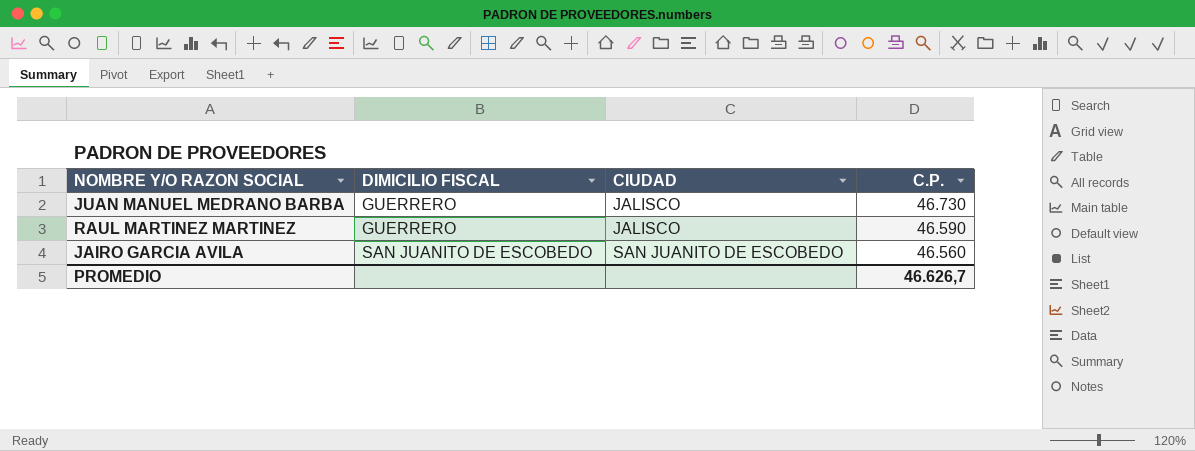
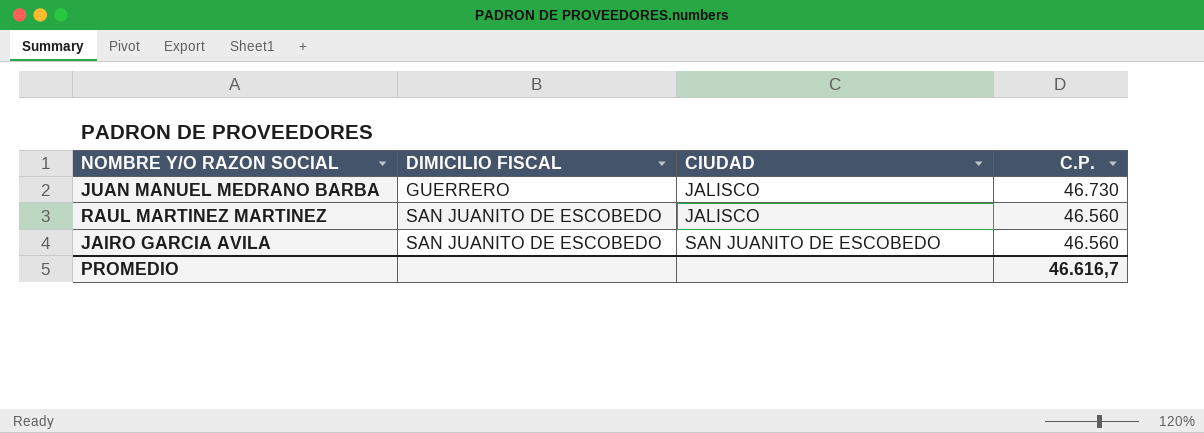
RAUL MARTINEZ MARTINEZ | DIMICILIO FISCAL: GUERRERO -> SAN JUANITO DE ESCOBEDO
RAUL MARTINEZ MARTINEZ | C.P.: 46.590 -> 46.560
PROMEDIO | C.P.: 46.626,7 -> 46.616,7

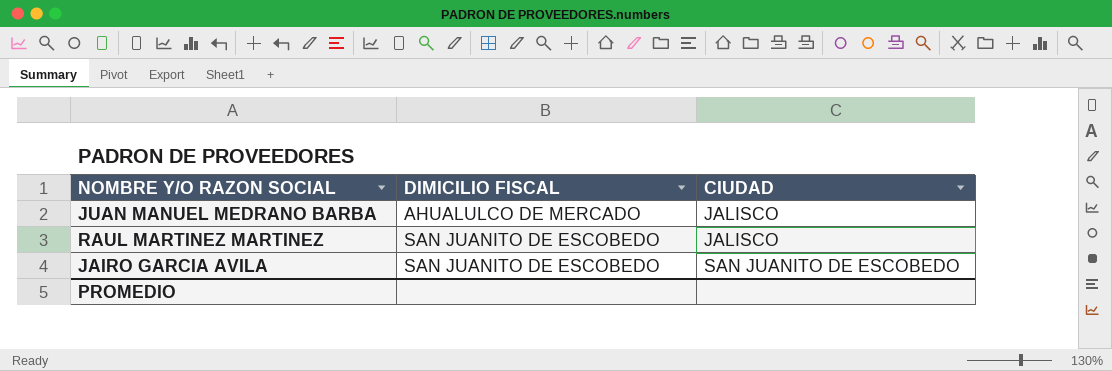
column C.P. | position: 4 -> none
JUAN MANUEL MEDRANO BARBA | DIMICILIO FISCAL: GUERRERO -> AHUALULCO DE MERCADO

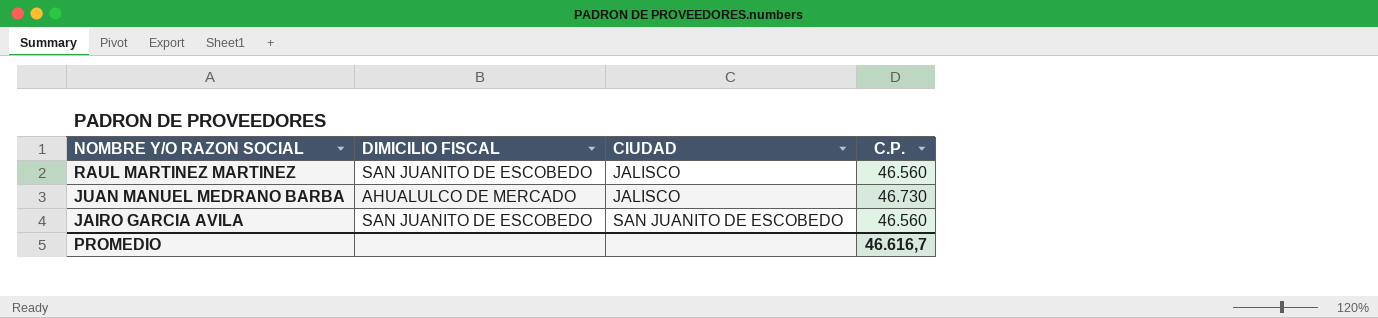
row order: DIMICILIO FISCAL ascending -> NOMBRE Y/O RAZON SOCIAL descending
column C.P. | position: none -> 4

